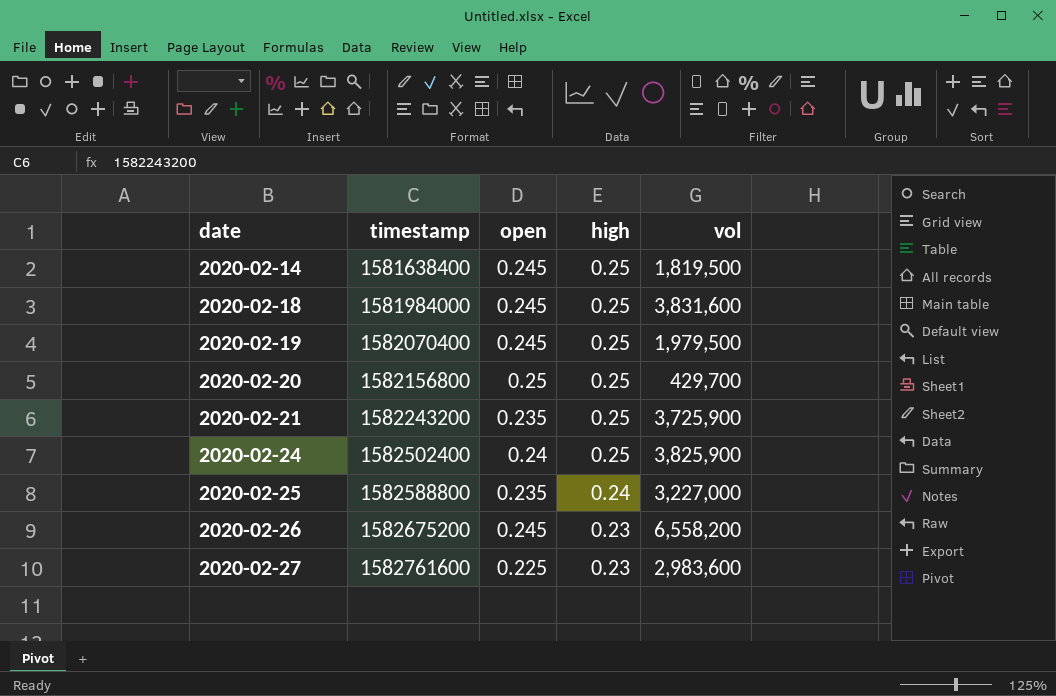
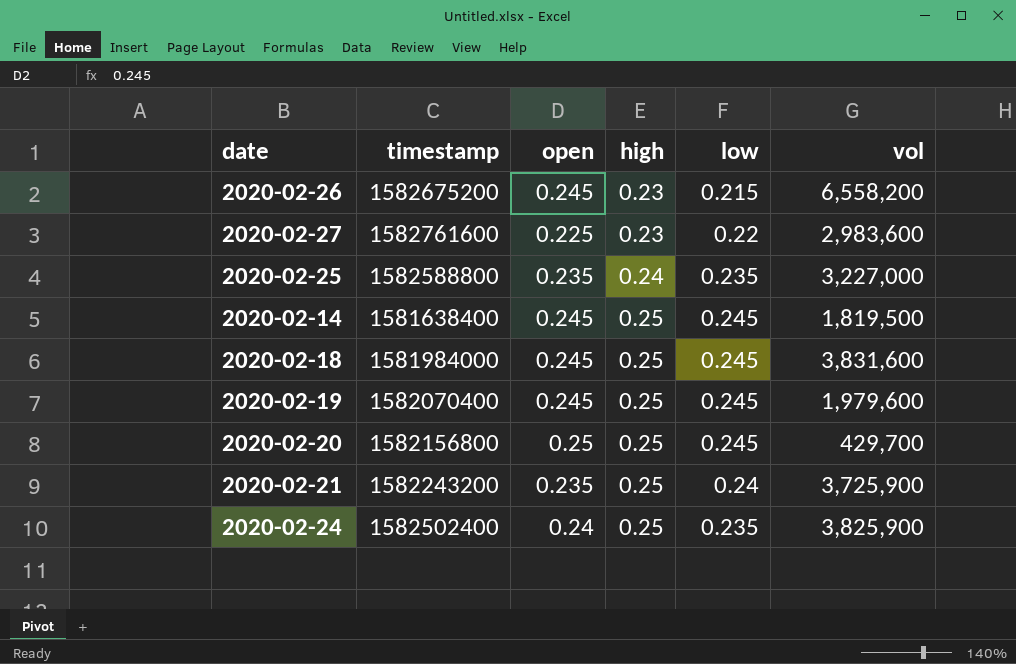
row order: date ascending -> high ascending
column low | position: none -> 5
2020-02-19 | vol: 1,979,500 -> 1,979,600

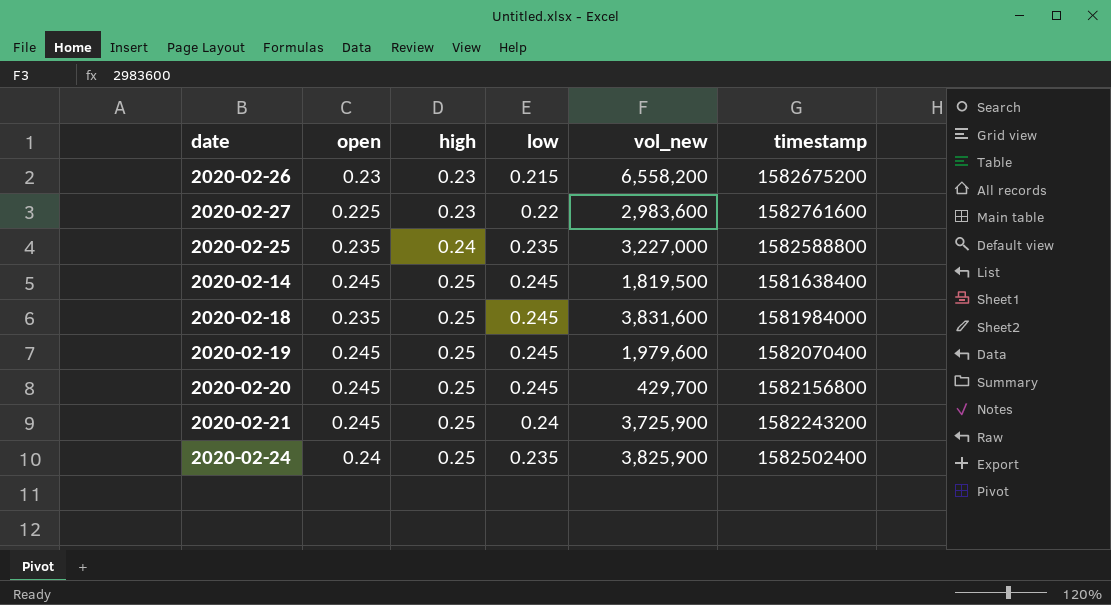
column name: vol -> vol_new
column timestamp | position: 2 -> 6
2020-02-26 | open: 0.245 -> 0.23
2020-02-18 | open: 0.245 -> 0.235
2020-02-20 | open: 0.25 -> 0.245
2020-02-21 | open: 0.235 -> 0.245

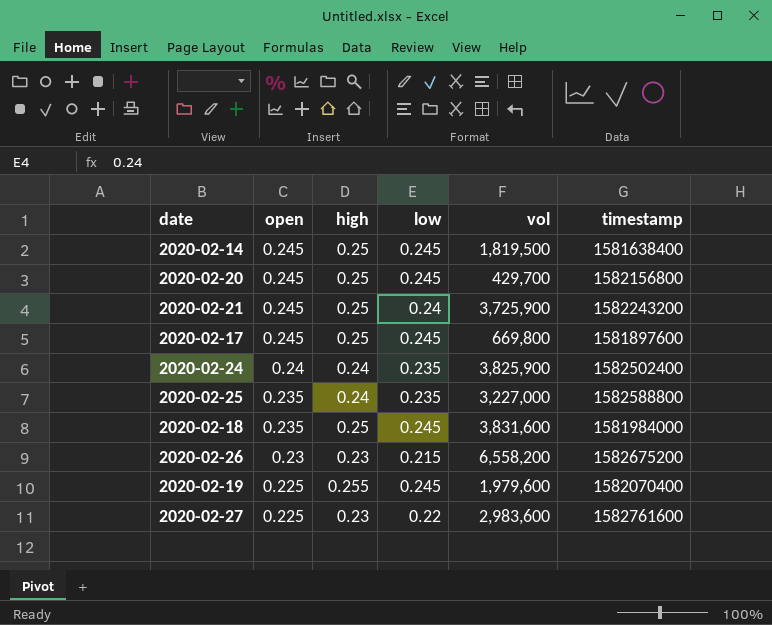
row order: high ascending -> open descending
column name: vol_new -> vol
row 2020-02-17: none -> 0.245 | 0.25 | 0.245 | 669,800 | 1581897600
2020-02-24 | high: 0.25 -> 0.24
2020-02-19 | open: 0.245 -> 0.225
2020-02-19 | high: 0.25 -> 0.255

